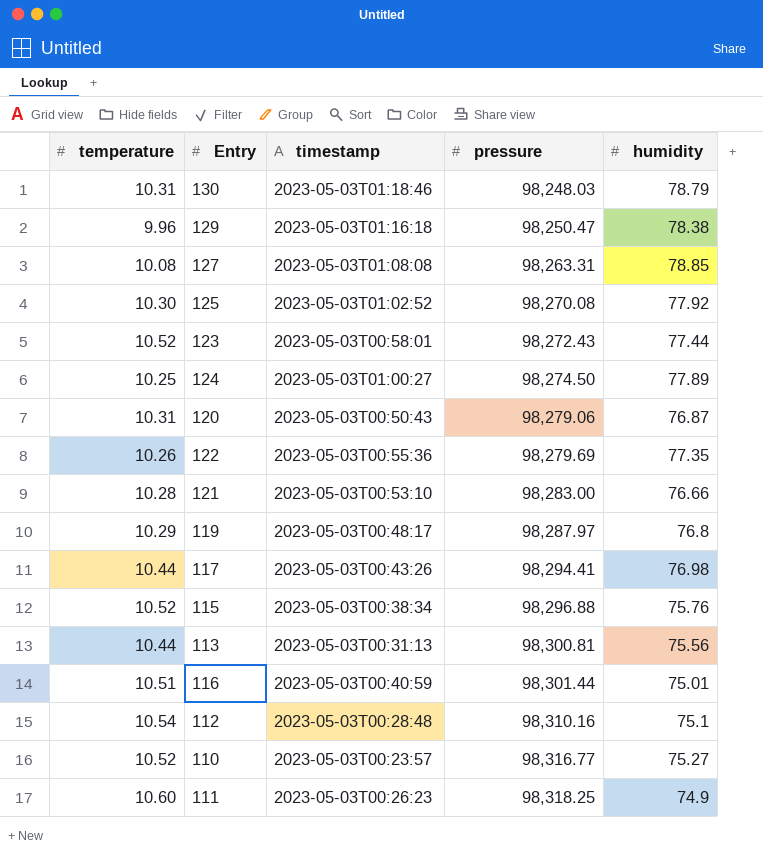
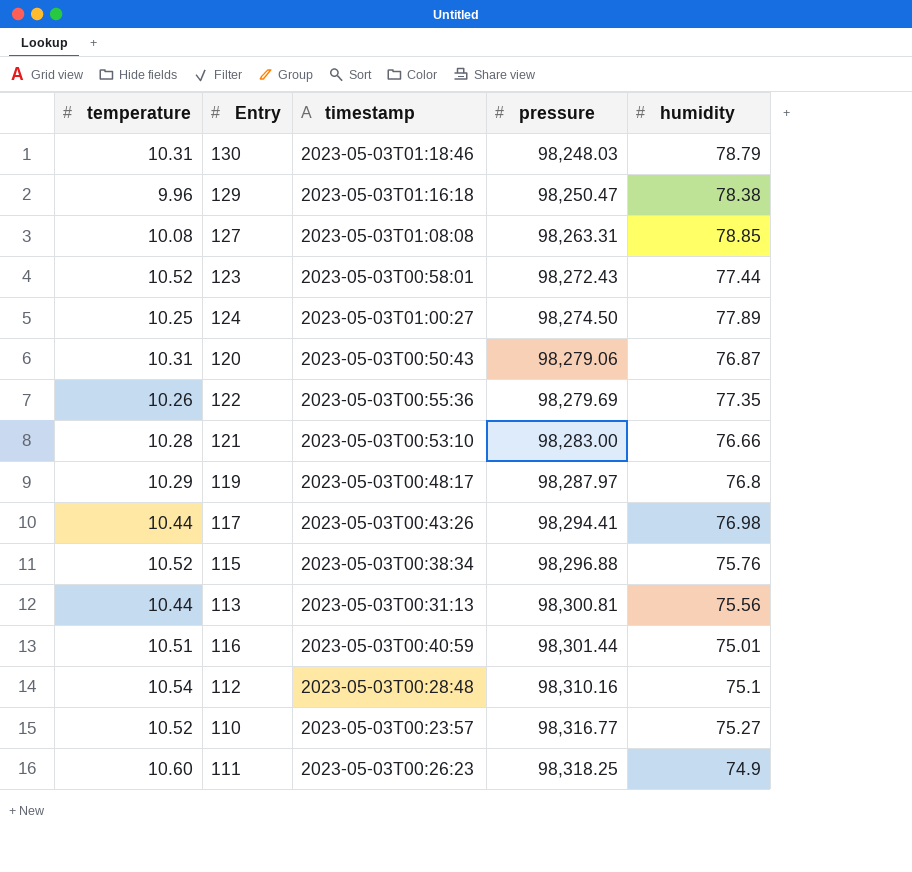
row 125: 10.30 | 2023-05-03T01:02:52 | 98,270.08 | 77.92 -> none

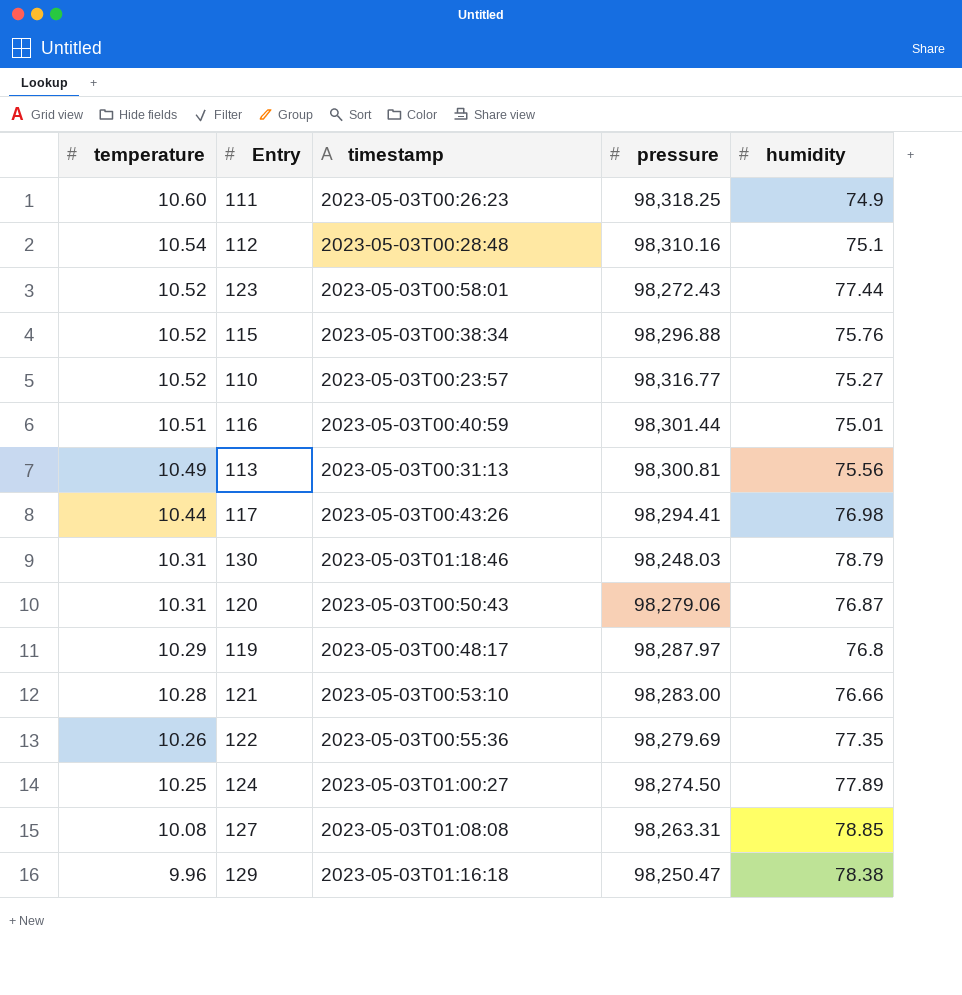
row order: pressure ascending -> temperature descending
113 | temperature: 10.44 -> 10.49

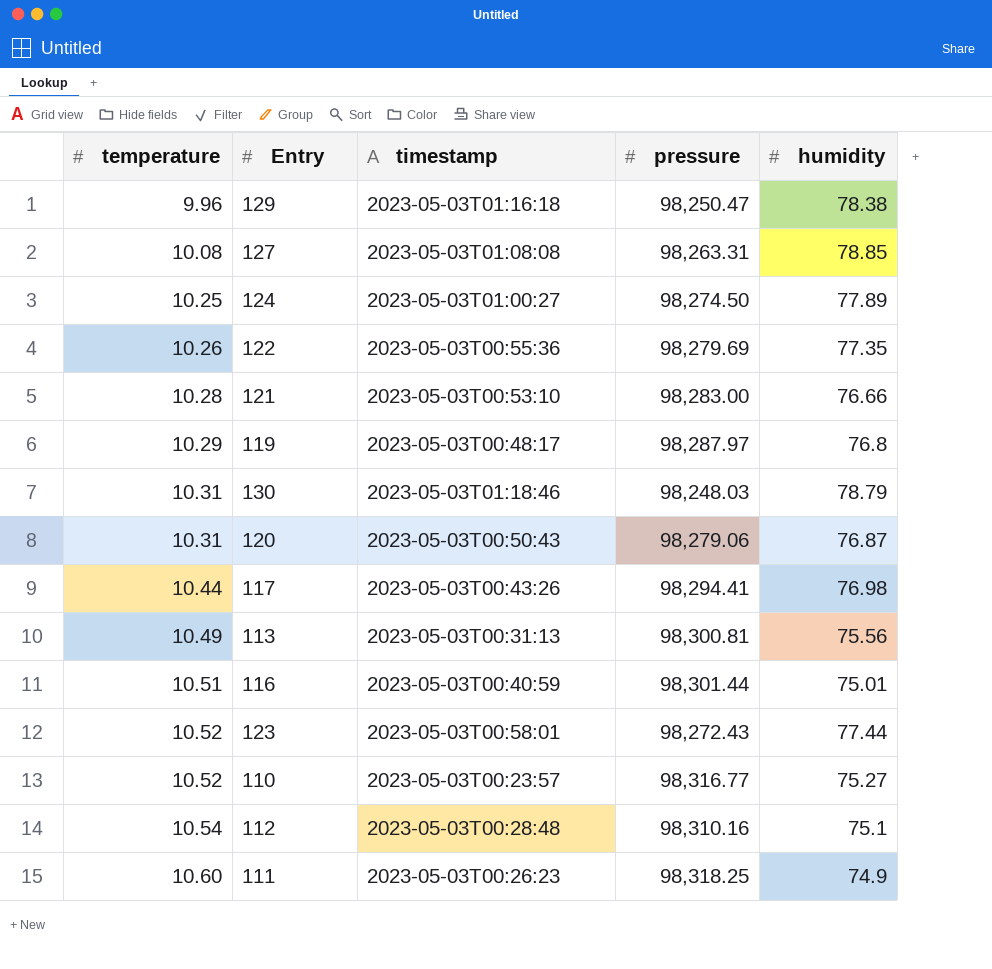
row order: temperature descending -> temperature ascending
row 115: 10.52 | 2023-05-03T00:38:34 | 98,296.88 | 75.76 -> none

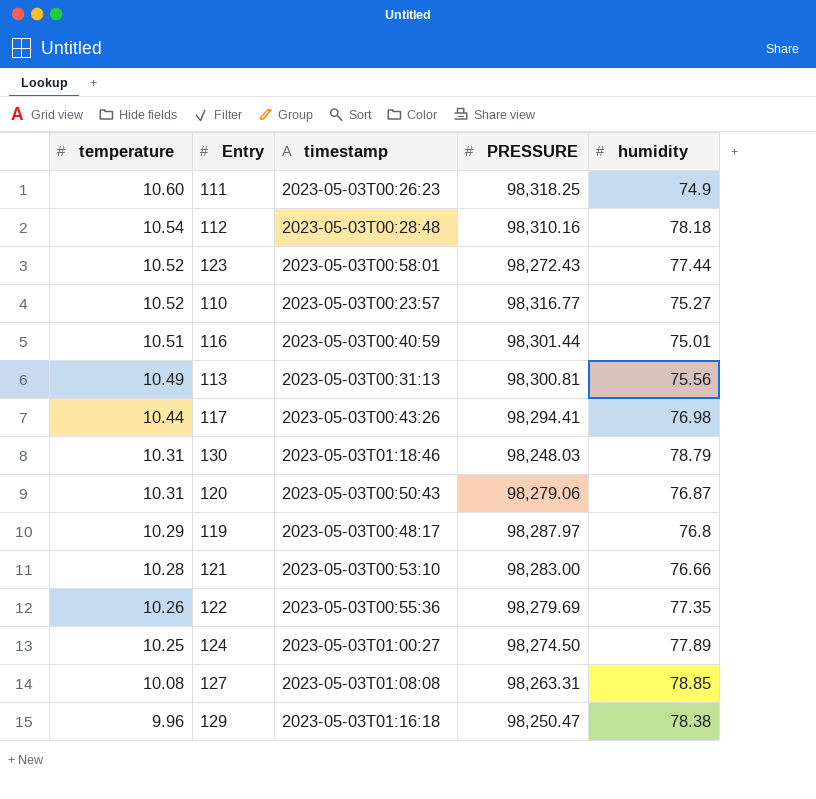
row order: temperature ascending -> temperature descending
column name: pressure -> PRESSURE
112 | humidity: 75.1 -> 78.18

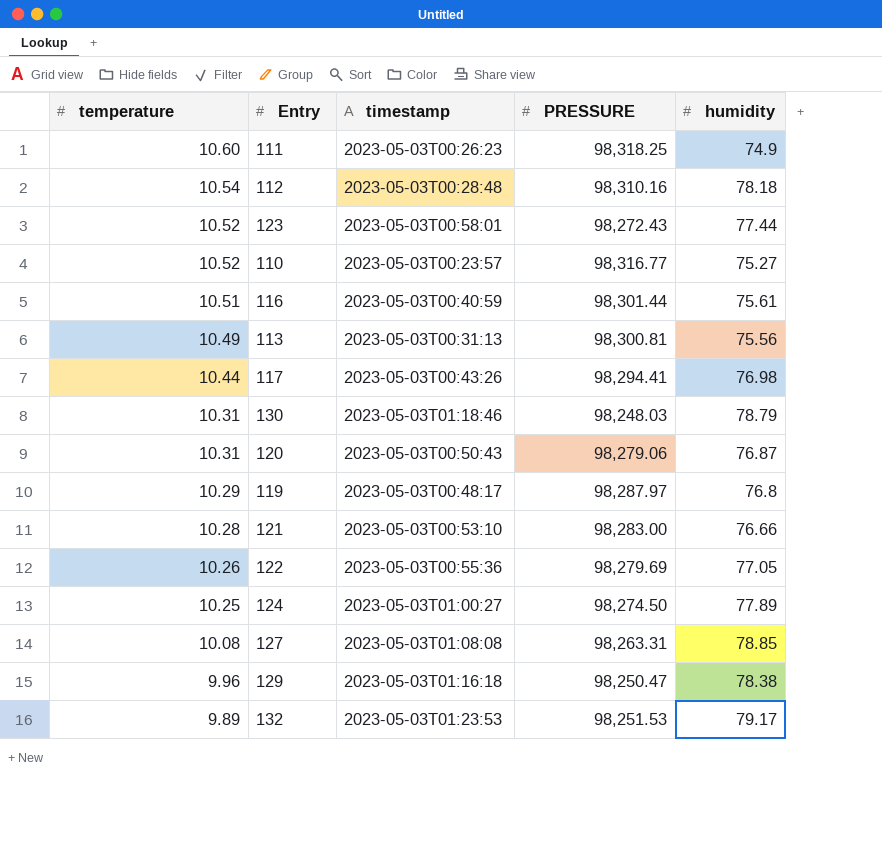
116 | humidity: 75.01 -> 75.61
122 | humidity: 77.35 -> 77.05
row 132: none -> 9.89 | 2023-05-03T01:23:53 | 98,251.53 | 79.17

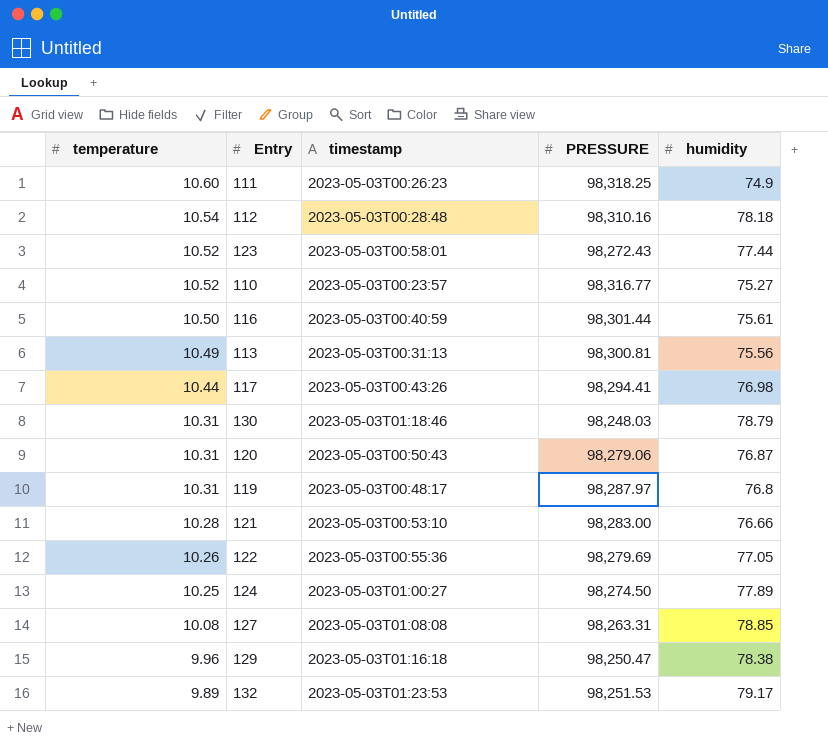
116 | temperature: 10.51 -> 10.50
119 | temperature: 10.29 -> 10.31

